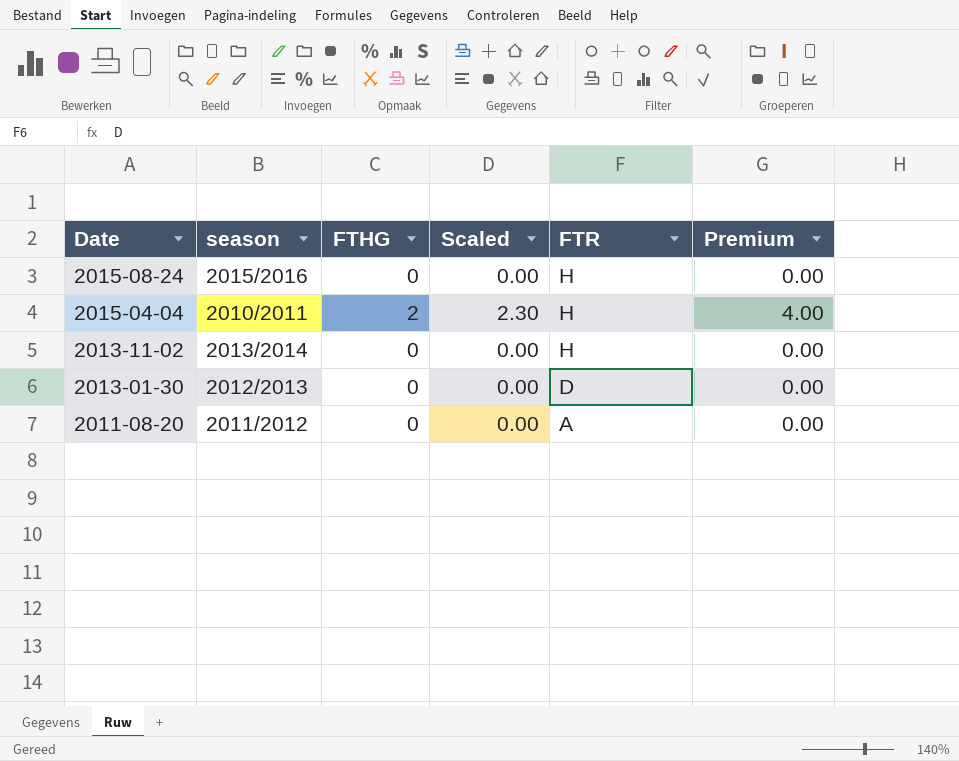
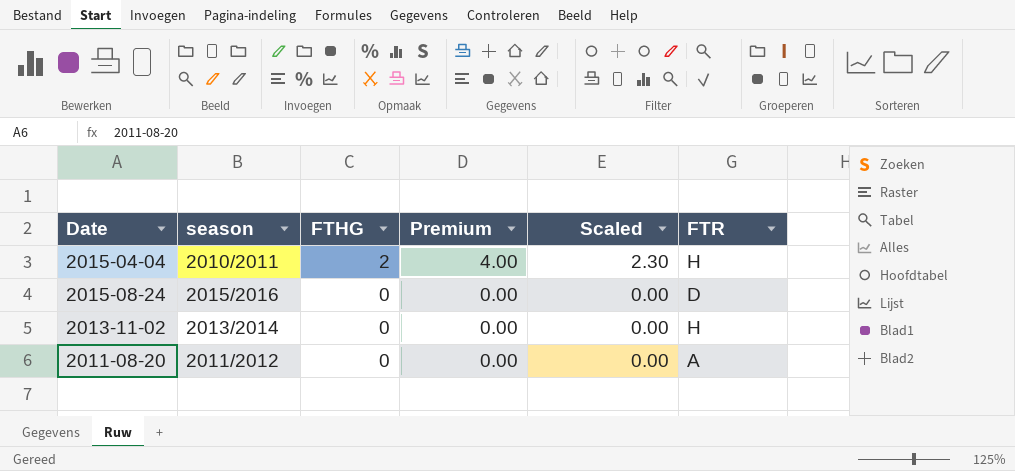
row order: Date descending -> FTHG descending
column Premium | position: 6 -> 4
row 2013-01-30: 2012/2013 | 0 | 0.00 | D | 0.00 -> none
2015-08-24 | FTR: H -> D

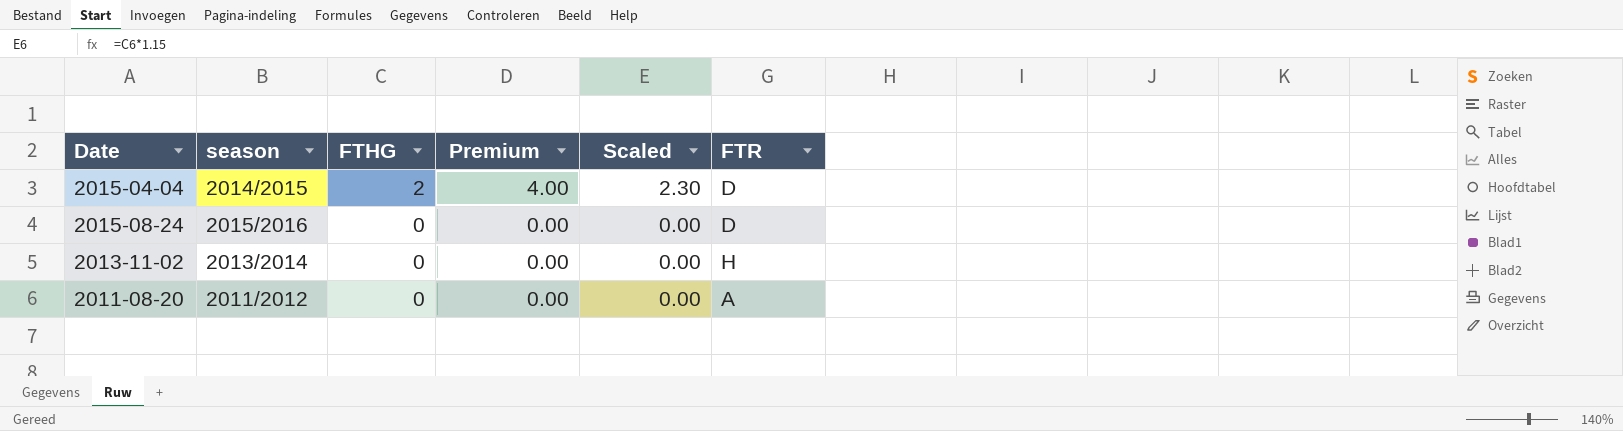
2015-04-04 | season: 2010/2011 -> 2014/2015
2015-04-04 | FTR: H -> D

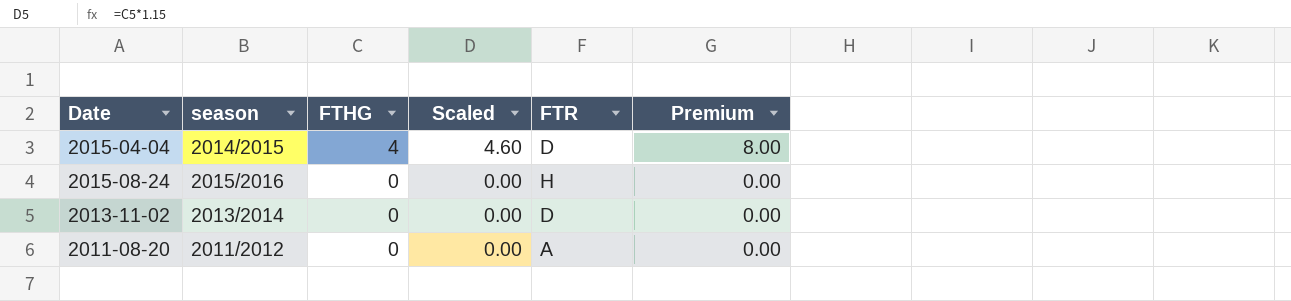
column Premium | position: 4 -> 6
2015-04-04 | FTHG: 2 -> 4
2015-04-04 | Scaled: 2.30 -> 4.60
2015-04-04 | Premium: 4.00 -> 8.00
2015-08-24 | FTR: D -> H
2013-11-02 | FTR: H -> D

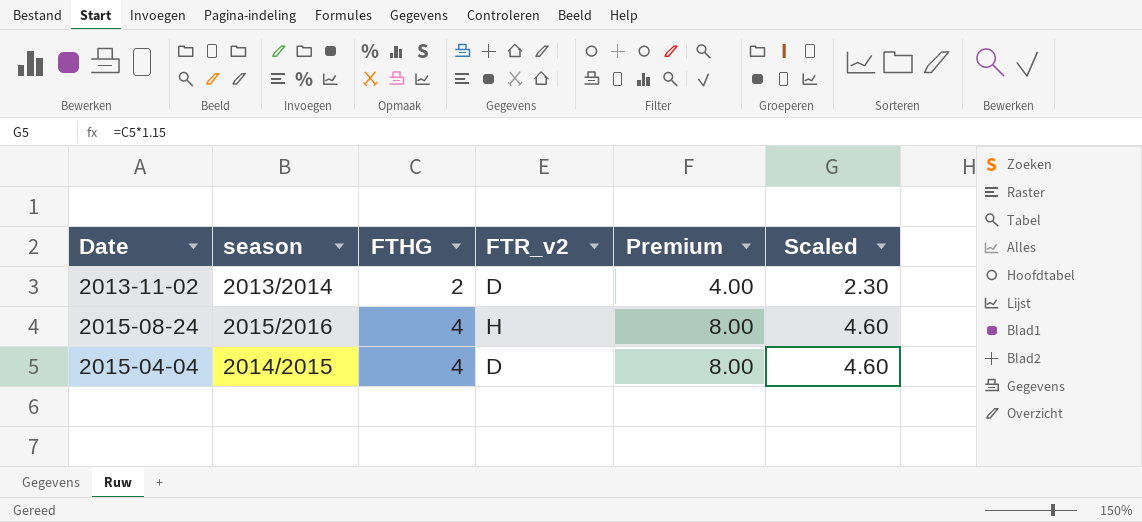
row order: FTHG descending -> FTHG ascending
column name: FTR -> FTR_v2
column Scaled | position: 4 -> 6
row 2011-08-20: 2011/2012 | 0 | 0.00 | A | 0.00 -> none
2013-11-02 | FTHG: 0 -> 2
2013-11-02 | Premium: 0.00 -> 4.00
2013-11-02 | Scaled: 0.00 -> 2.30
2015-08-24 | FTHG: 0 -> 4
2015-08-24 | Premium: 0.00 -> 8.00
2015-08-24 | Scaled: 0.00 -> 4.60

